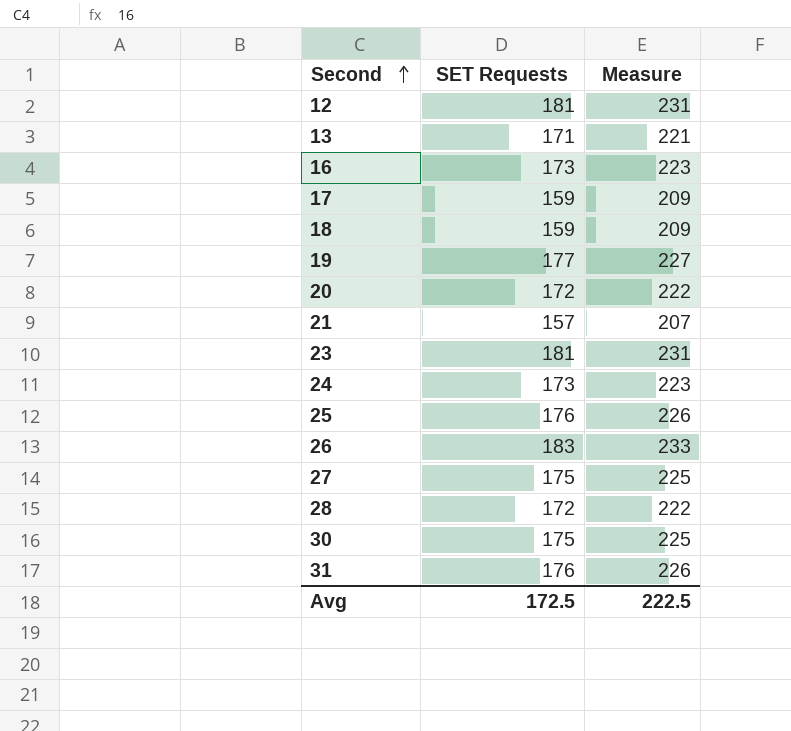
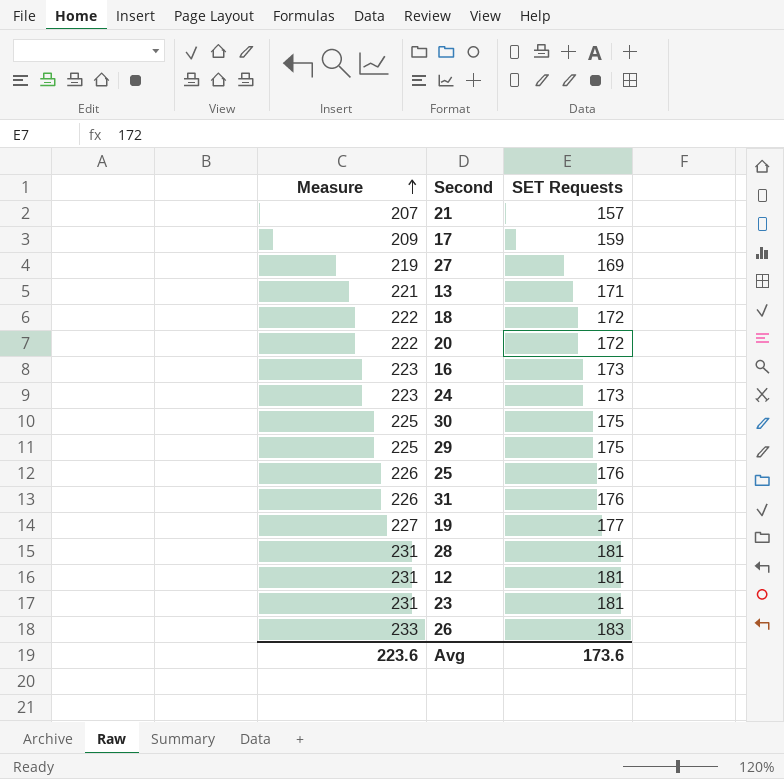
row order: Second ascending -> Measure ascending
column Measure | position: 3 -> 1
27 | Measure: 225 -> 219
27 | SET Requests: 175 -> 169
18 | Measure: 209 -> 222
18 | SET Requests: 159 -> 172
row 29: none -> 225 | 175
28 | Measure: 222 -> 231
28 | SET Requests: 172 -> 181
Avg | Measure: 222.5 -> 223.6
Avg | SET Requests: 172.5 -> 173.6

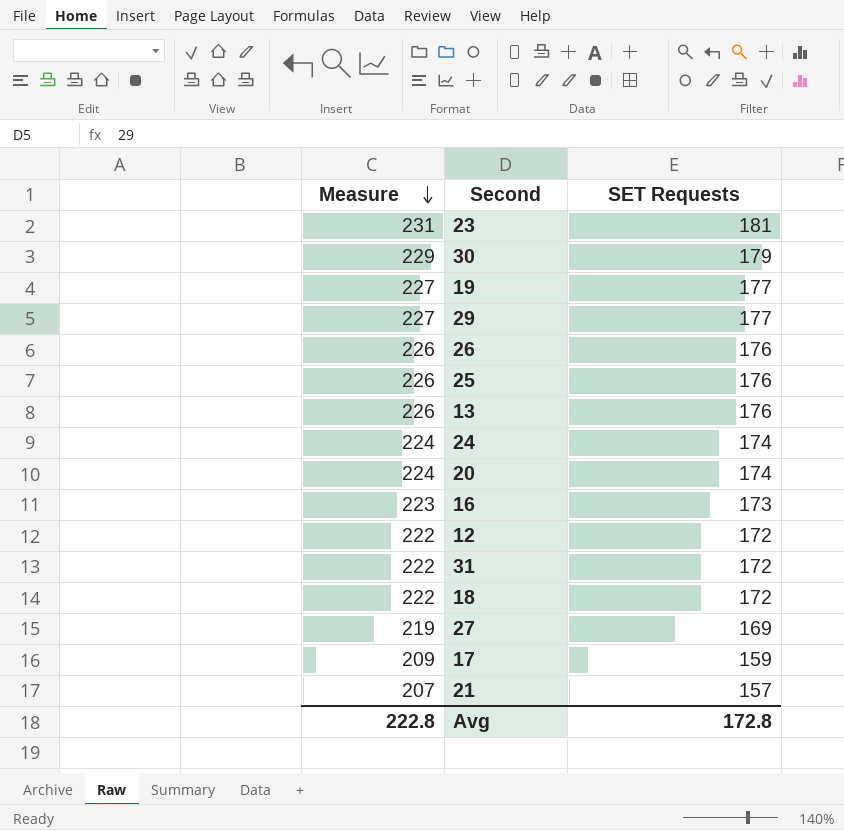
row order: Measure ascending -> Measure descending
row 28: 231 | 181 -> none
30 | Measure: 225 -> 229
30 | SET Requests: 175 -> 179
29 | Measure: 225 -> 227
29 | SET Requests: 175 -> 177
26 | Measure: 233 -> 226
26 | SET Requests: 183 -> 176
13 | Measure: 221 -> 226
13 | SET Requests: 171 -> 176
24 | Measure: 223 -> 224
24 | SET Requests: 173 -> 174
20 | Measure: 222 -> 224
20 | SET Requests: 172 -> 174
12 | Measure: 231 -> 222
12 | SET Requests: 181 -> 172
31 | Measure: 226 -> 222
31 | SET Requests: 176 -> 172
Avg | Measure: 223.6 -> 222.8
Avg | SET Requests: 173.6 -> 172.8

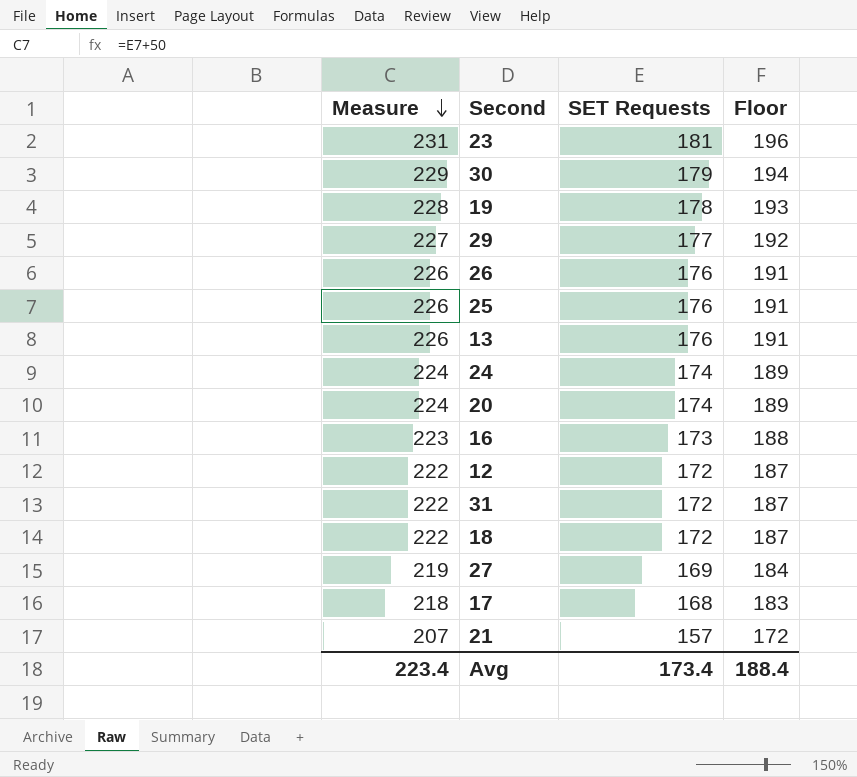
column Floor | formula: none -> [SET Requests] + 15
19 | Measure: 227 -> 228
19 | SET Requests: 177 -> 178
17 | Measure: 209 -> 218
17 | SET Requests: 159 -> 168
Avg | Measure: 222.8 -> 223.4
Avg | SET Requests: 172.8 -> 173.4

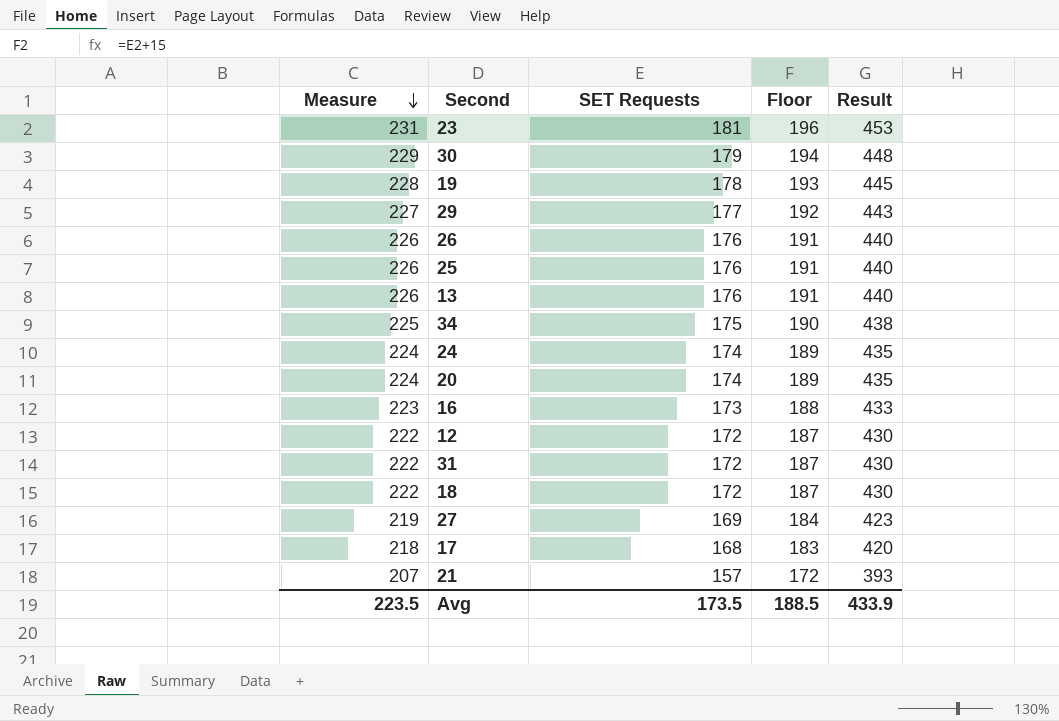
column Result | formula: none -> [SET Requests] * 2.5
row 34: none -> 225 | 175 | 190 | 438
Avg | Measure: 223.4 -> 223.5
Avg | SET Requests: 173.4 -> 173.5
Avg | Floor: 188.4 -> 188.5

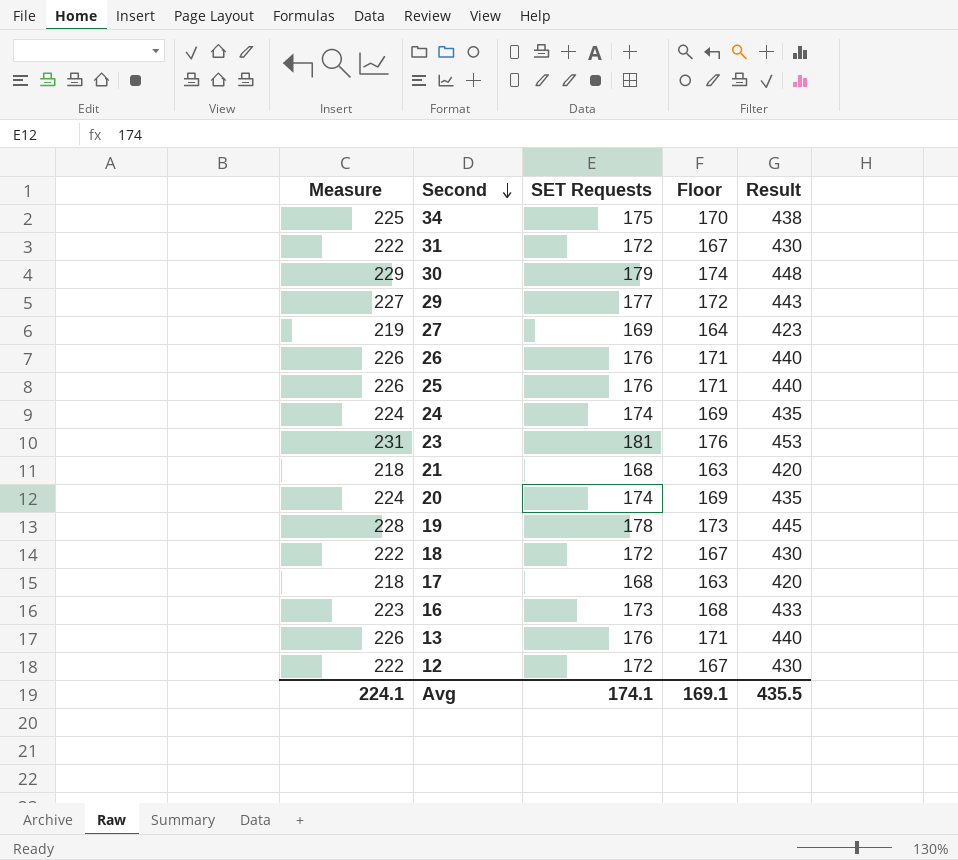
row order: Measure descending -> Second descending
column Floor | formula: [SET Requests] + 15 -> [SET Requests] - 5
21 | Measure: 207 -> 218
21 | SET Requests: 157 -> 168
21 | Result: 393 -> 420
Avg | Measure: 223.5 -> 224.1
Avg | SET Requests: 173.5 -> 174.1
Avg | Floor: 188.5 -> 169.1
Avg | Result: 433.9 -> 435.5

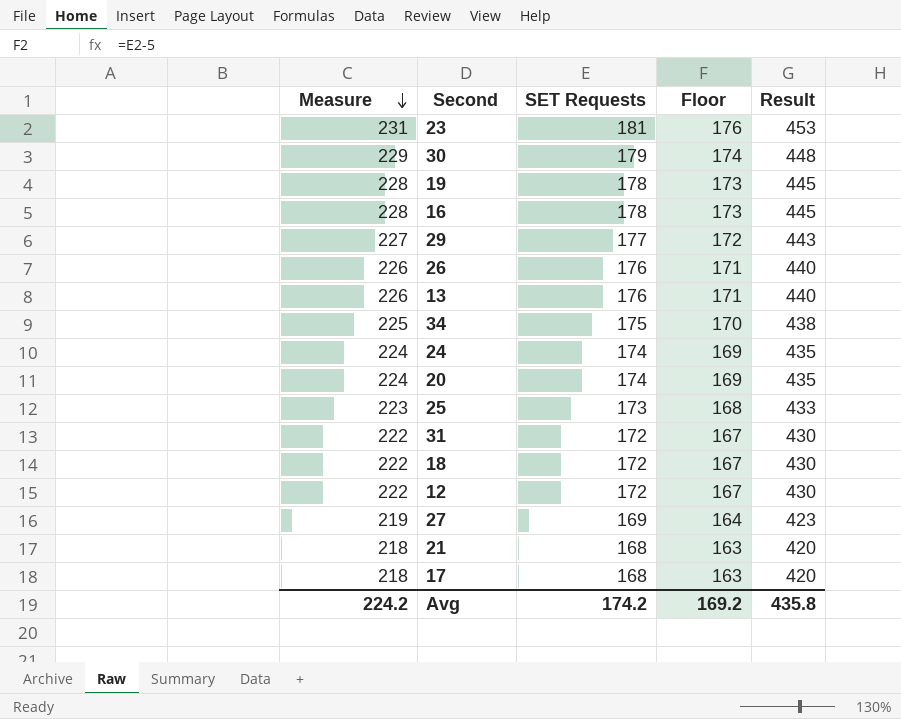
row order: Second descending -> Measure descending
16 | Measure: 223 -> 228
16 | SET Requests: 173 -> 178
16 | Floor: 168 -> 173
16 | Result: 433 -> 445
25 | Measure: 226 -> 223
25 | SET Requests: 176 -> 173
25 | Floor: 171 -> 168
25 | Result: 440 -> 433
Avg | Measure: 224.1 -> 224.2
Avg | SET Requests: 174.1 -> 174.2
Avg | Floor: 169.1 -> 169.2
Avg | Result: 435.5 -> 435.8

